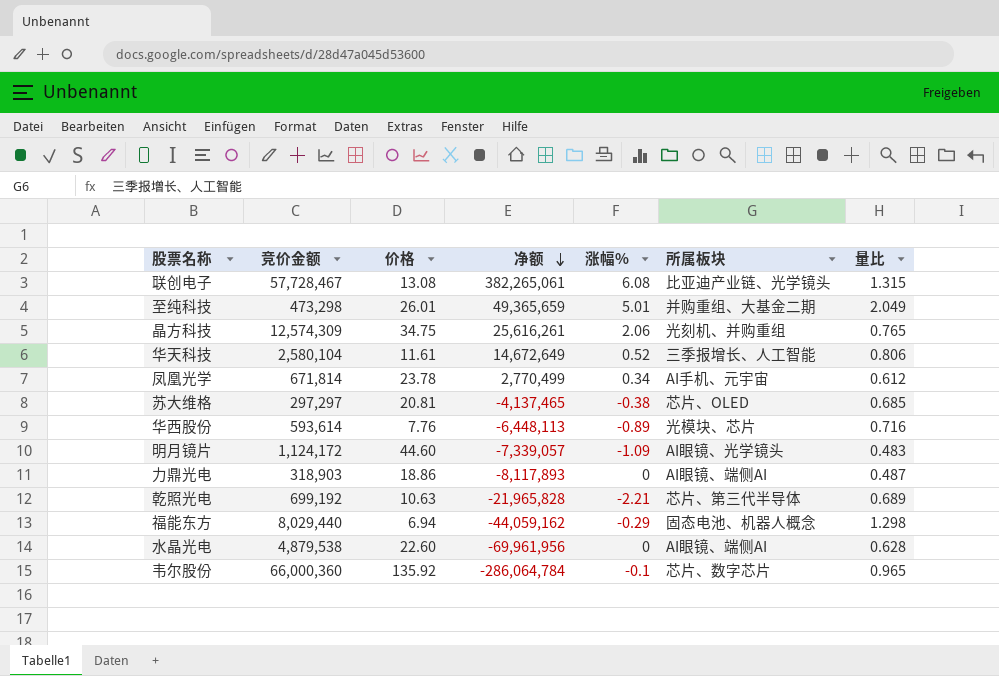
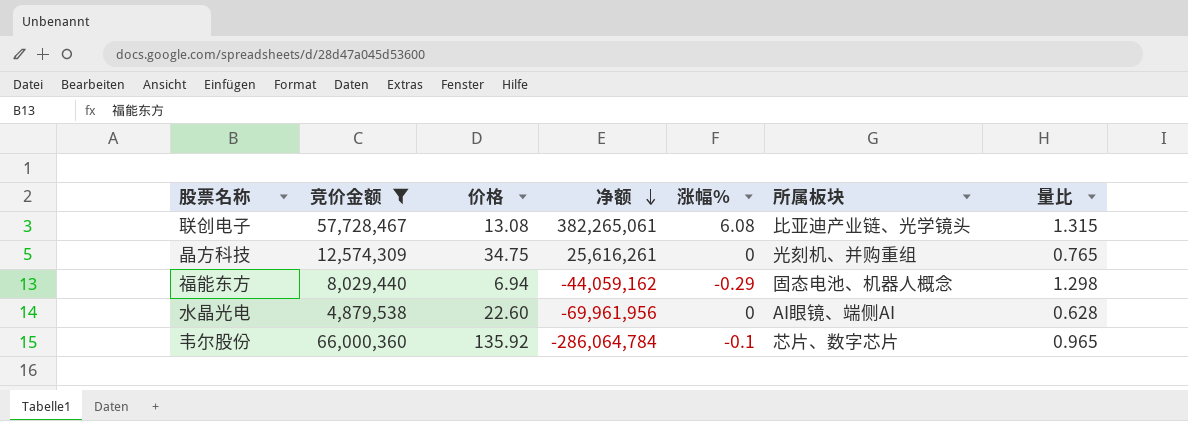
filter: none -> 竞价金额 >= 4,879,538
晶方科技 | 涨幅%: 2.06 -> 0

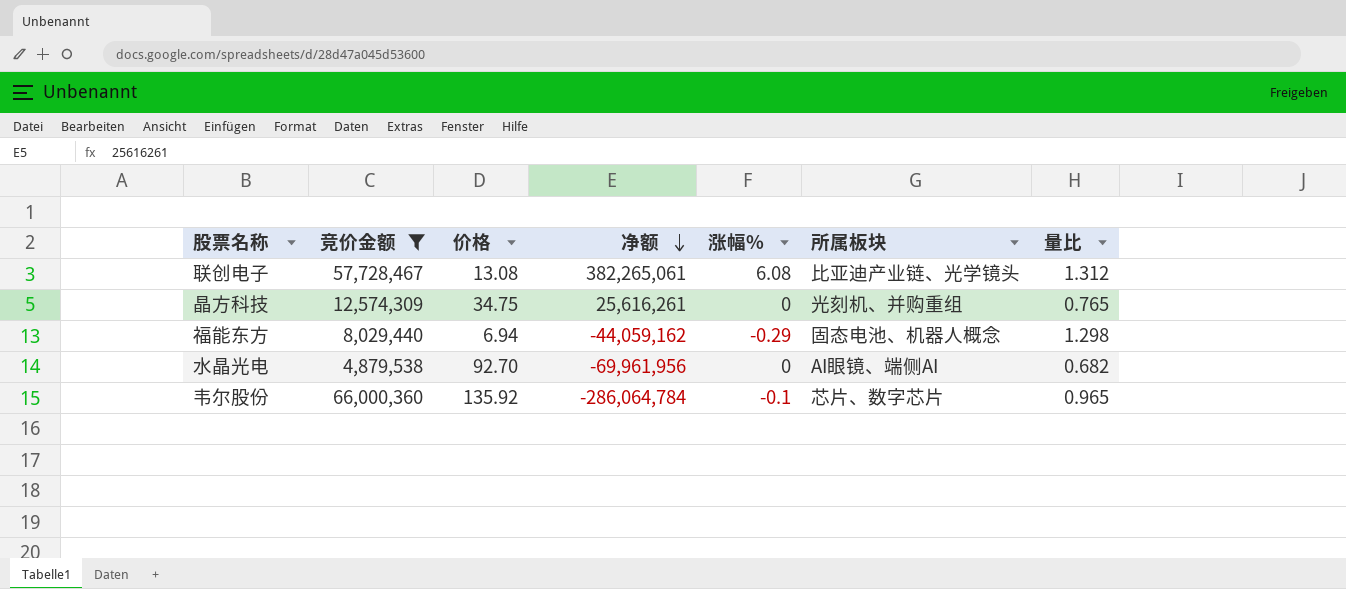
联创电子 | 量比: 1.315 -> 1.312
水晶光电 | 价格: 22.60 -> 92.70
水晶光电 | 量比: 0.628 -> 0.682

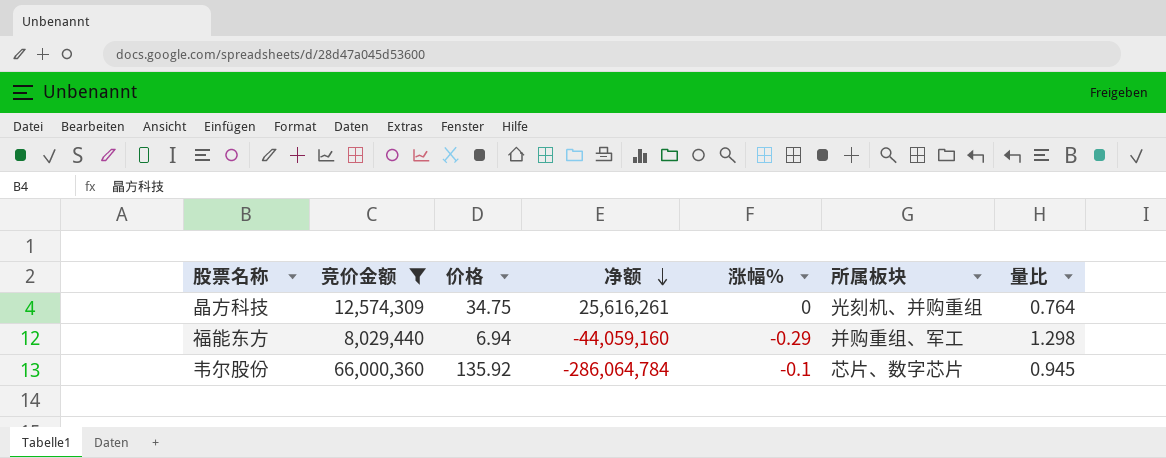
row 联创电子: 57,728,467 | 13.08 | 382,265,061 | 6.08 | 比亚迪产业链、光学镜头 | 1.312 -> none
row 水晶光电: 4,879,538 | 92.70 | -69,961,956 | 0 | AI眼镜、端侧AI | 0.682 -> none
晶方科技 | 量比: 0.765 -> 0.764
福能东方 | 净额: -44,059,162 -> -44,059,160
福能东方 | 所属板块: 固态电池、机器人概念 -> 并购重组、军工
韦尔股份 | 量比: 0.965 -> 0.945

